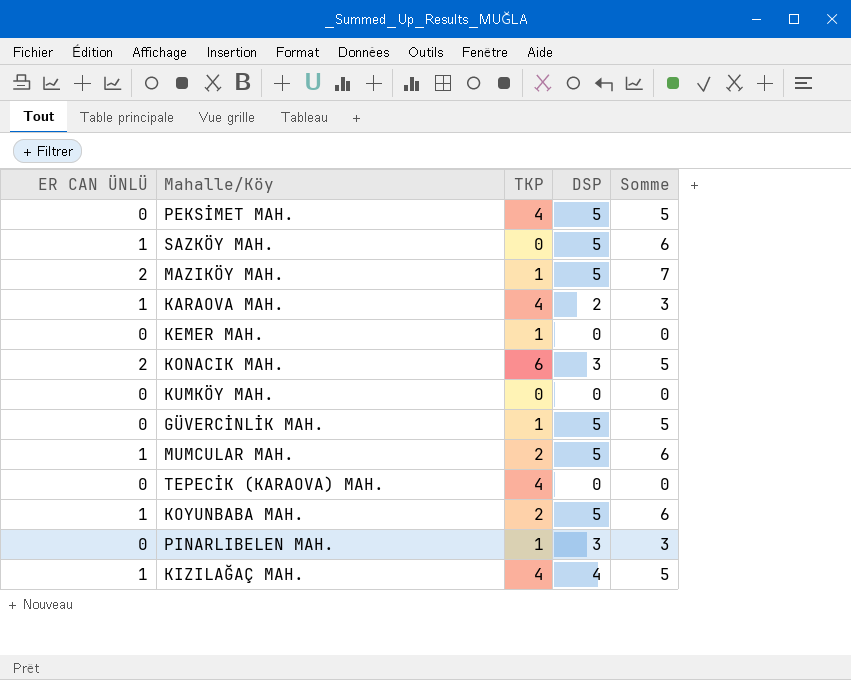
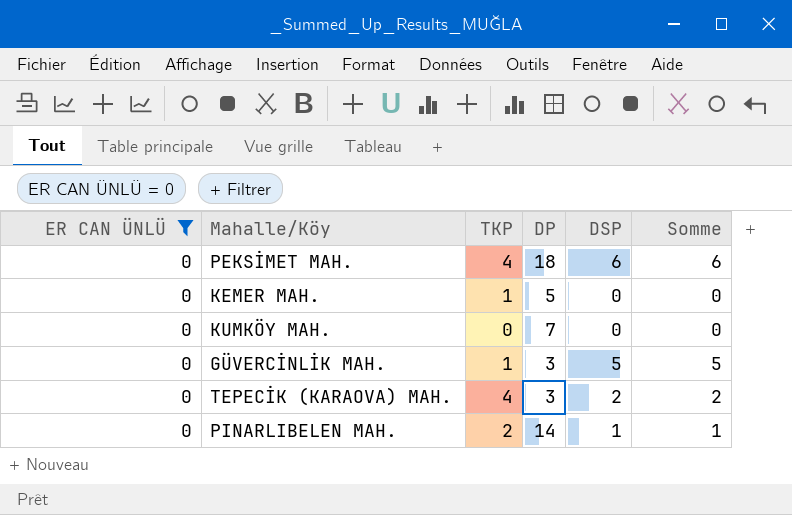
filter: none -> ER CAN ÜNLÜ = 0
column DP | position: none -> 4
PEKSİMET MAH. | DSP: 5 -> 6
PEKSİMET MAH. | Somme: 5 -> 6
TEPECİK (KARAOVA) MAH. | DSP: 0 -> 2
TEPECİK (KARAOVA) MAH. | Somme: 0 -> 2
PINARLIBELEN MAH. | TKP: 1 -> 2
PINARLIBELEN MAH. | DSP: 3 -> 1
PINARLIBELEN MAH. | Somme: 3 -> 1

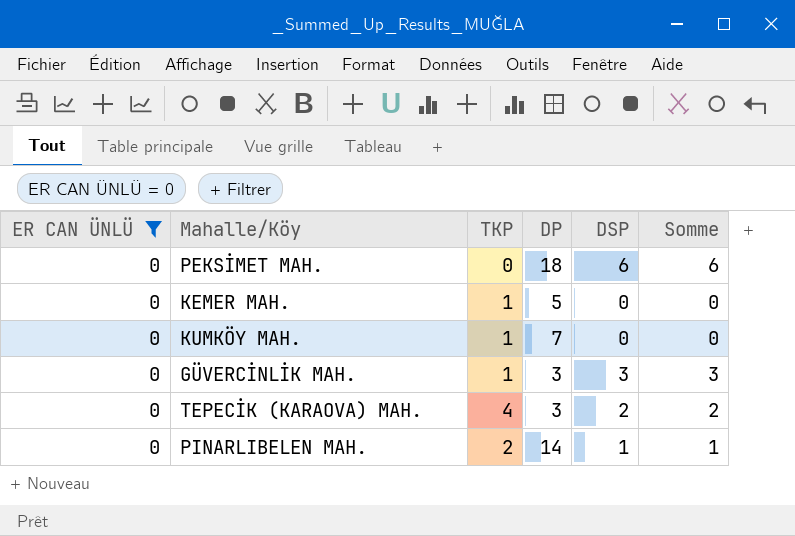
PEKSİMET MAH. | TKP: 4 -> 0
KUMKÖY MAH. | TKP: 0 -> 1
GÜVERCİNLİK MAH. | DSP: 5 -> 3
GÜVERCİNLİK MAH. | Somme: 5 -> 3

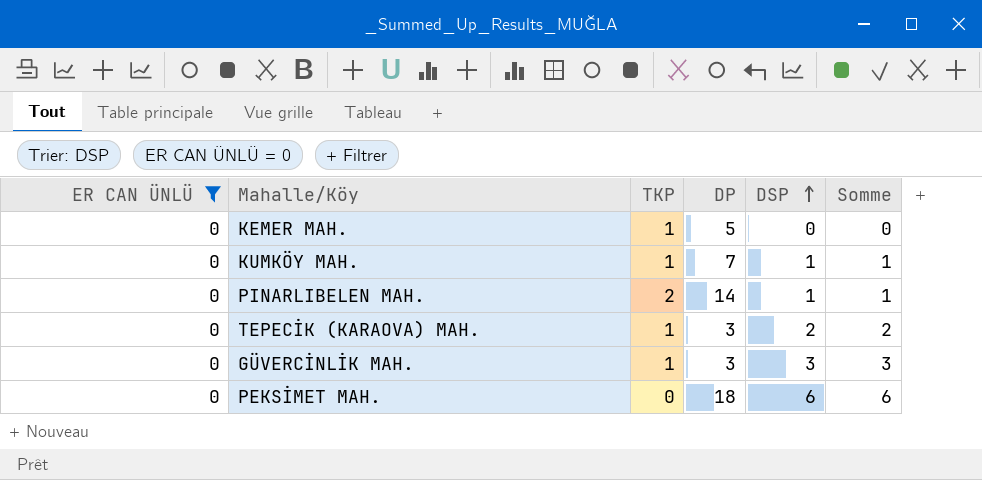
row order: none -> DSP ascending
KUMKÖY MAH. | DSP: 0 -> 1
KUMKÖY MAH. | Somme: 0 -> 1
TEPECİK (KARAOVA) MAH. | TKP: 4 -> 1

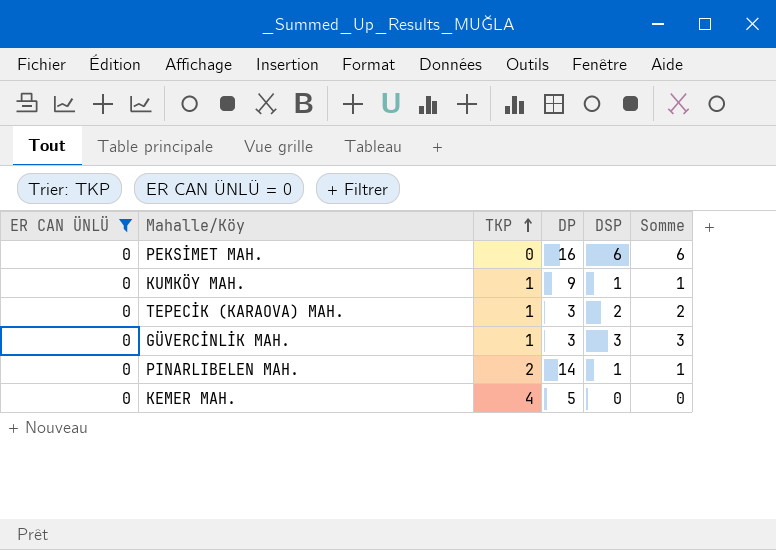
row order: DSP ascending -> TKP ascending
PEKSİMET MAH. | DP: 18 -> 16
KUMKÖY MAH. | DP: 7 -> 9
KEMER MAH. | TKP: 1 -> 4

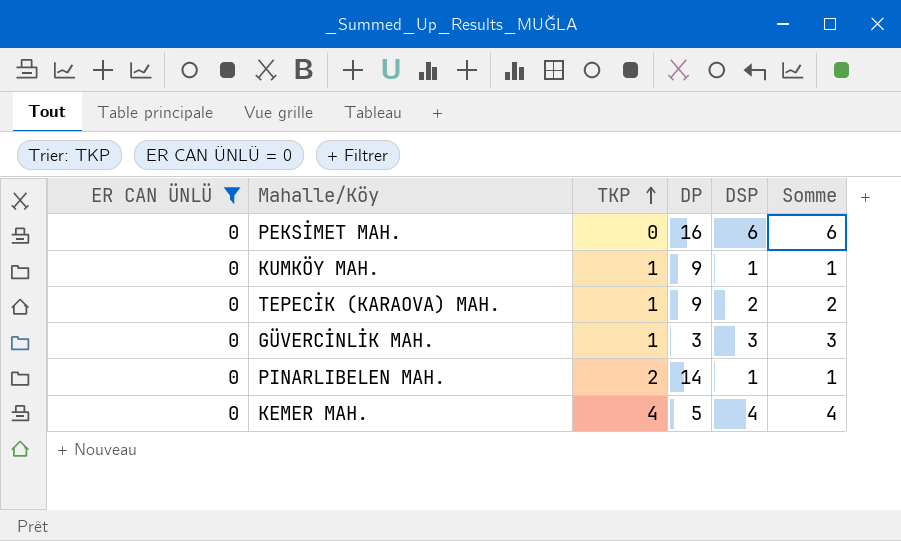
TEPECİK (KARAOVA) MAH. | DP: 3 -> 9
KEMER MAH. | DSP: 0 -> 4
KEMER MAH. | Somme: 0 -> 4

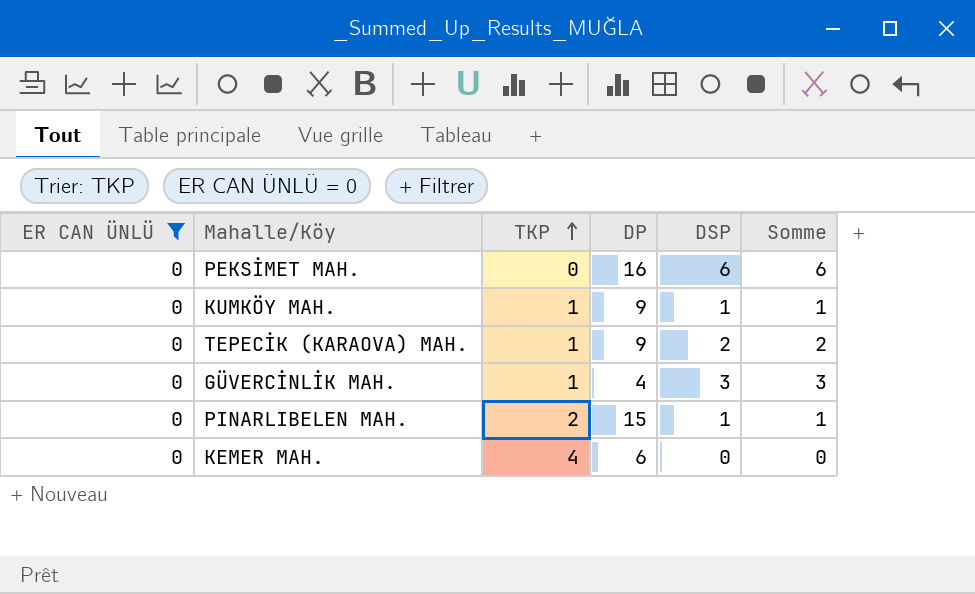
GÜVERCİNLİK MAH. | DP: 3 -> 4
PINARLIBELEN MAH. | DP: 14 -> 15
KEMER MAH. | DP: 5 -> 6
KEMER MAH. | DSP: 4 -> 0
KEMER MAH. | Somme: 4 -> 0

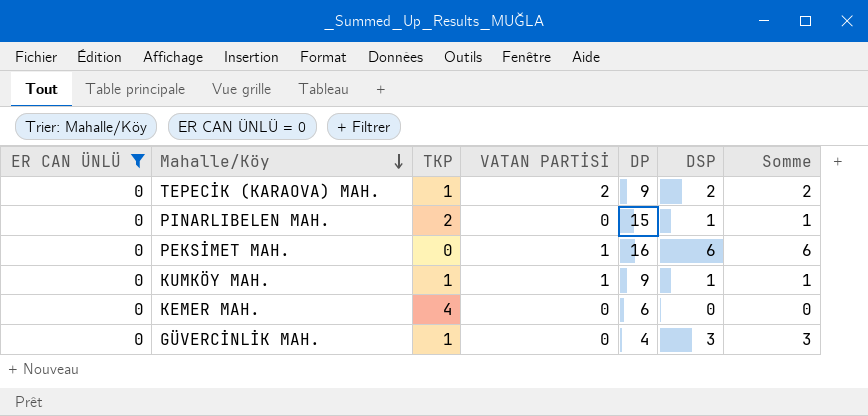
row order: TKP ascending -> Mahalle/Köy descending
column VATAN PARTİSİ | position: none -> 4

